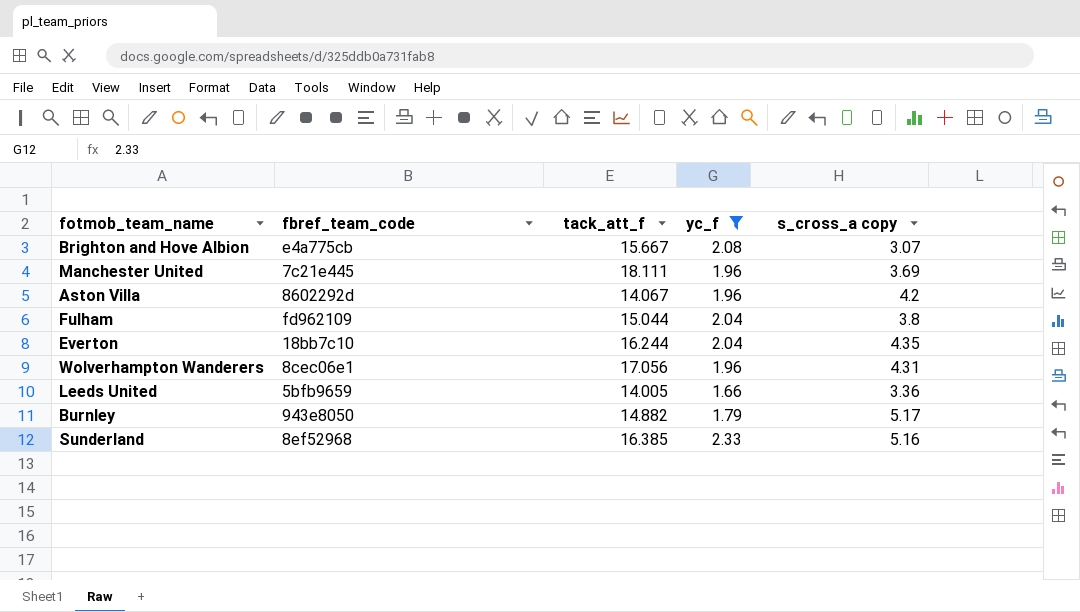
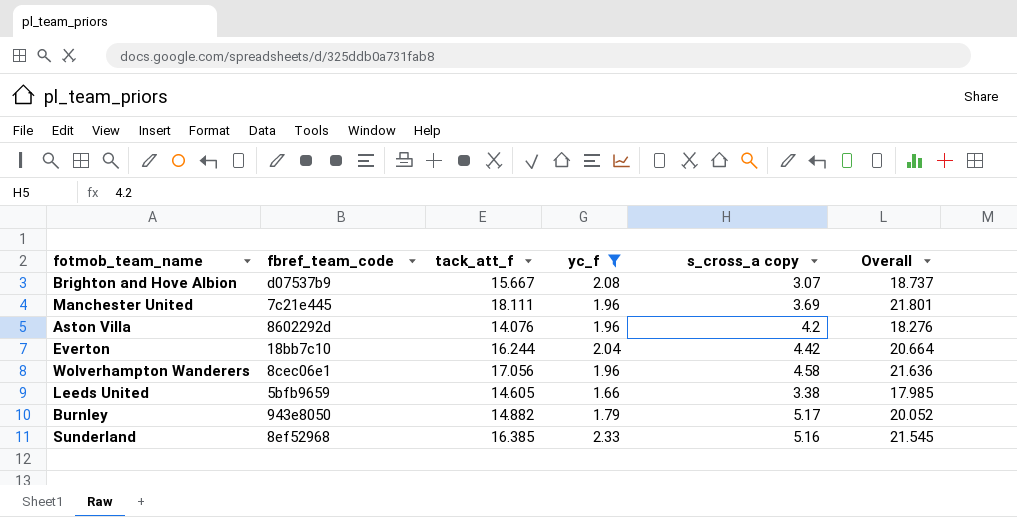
column Overall | formula: none -> [tack_att_f] + [s_cross_a copy]
row Fulham: fd962109 | 15.044 | 2.04 | 3.8 -> none
Brighton and Hove Albion | fbref_team_code: e4a775cb -> d07537b9
Aston Villa | tack_att_f: 14.067 -> 14.076
Everton | s_cross_a copy: 4.35 -> 4.42
Wolverhampton Wanderers | s_cross_a copy: 4.31 -> 4.58
Leeds United | tack_att_f: 14.005 -> 14.605
Leeds United | s_cross_a copy: 3.36 -> 3.38

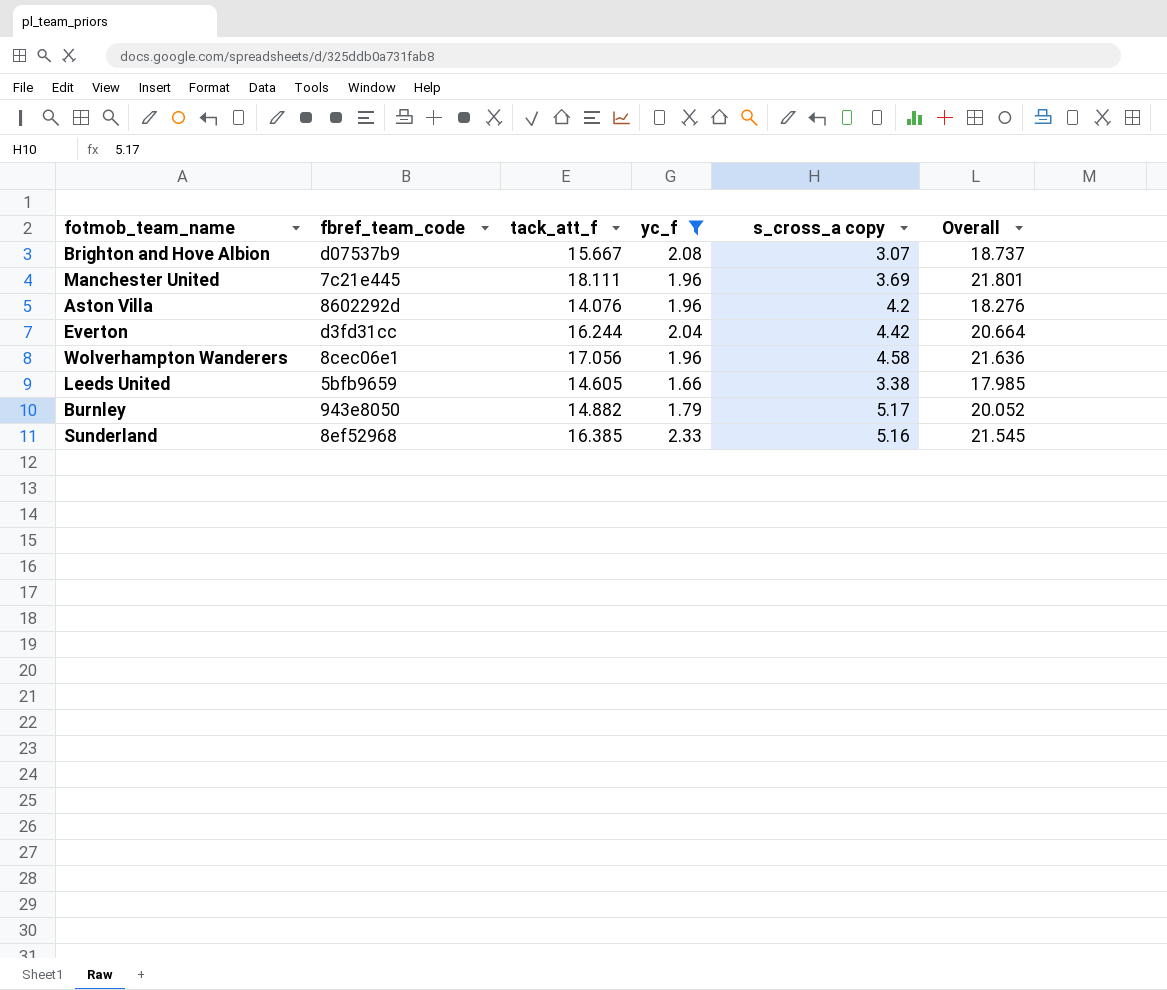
Everton | fbref_team_code: 18bb7c10 -> d3fd31cc

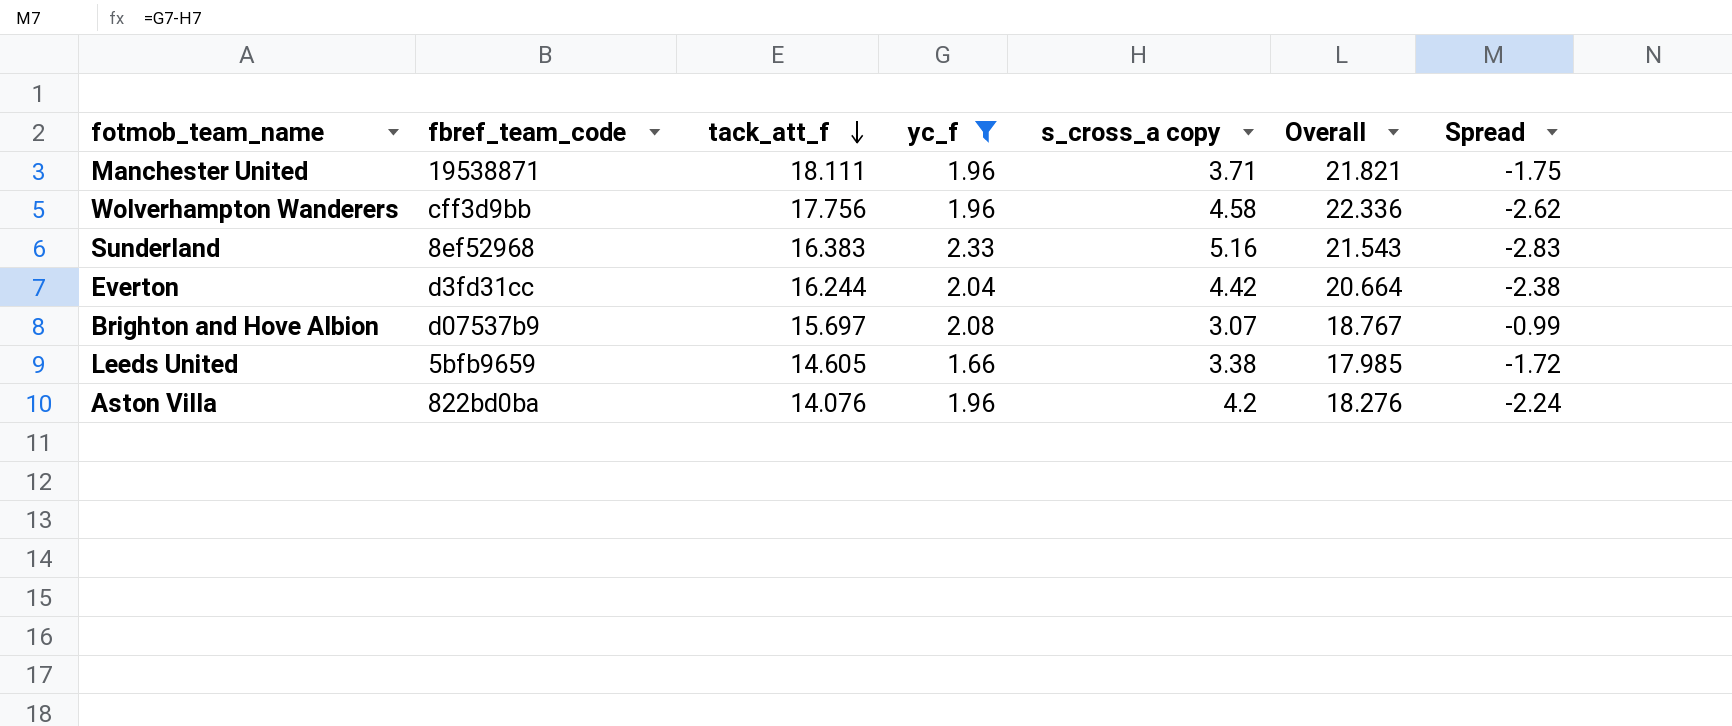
row order: none -> tack_att_f descending
column Spread | formula: none -> [yc_f] - [s_cross_a copy]
row Burnley: 943e8050 | 14.882 | 1.79 | 5.17 | 20.052 -> none
Manchester United | fbref_team_code: 7c21e445 -> 19538871
Manchester United | s_cross_a copy: 3.69 -> 3.71
Manchester United | Overall: 21.801 -> 21.821
Wolverhampton Wanderers | fbref_team_code: 8cec06e1 -> cff3d9bb
Wolverhampton Wanderers | tack_att_f: 17.056 -> 17.756
Wolverhampton Wanderers | Overall: 21.636 -> 22.336
Sunderland | tack_att_f: 16.385 -> 16.383
Sunderland | Overall: 21.545 -> 21.543
Brighton and Hove Albion | tack_att_f: 15.667 -> 15.697
Brighton and Hove Albion | Overall: 18.737 -> 18.767
Aston Villa | fbref_team_code: 8602292d -> 822bd0ba

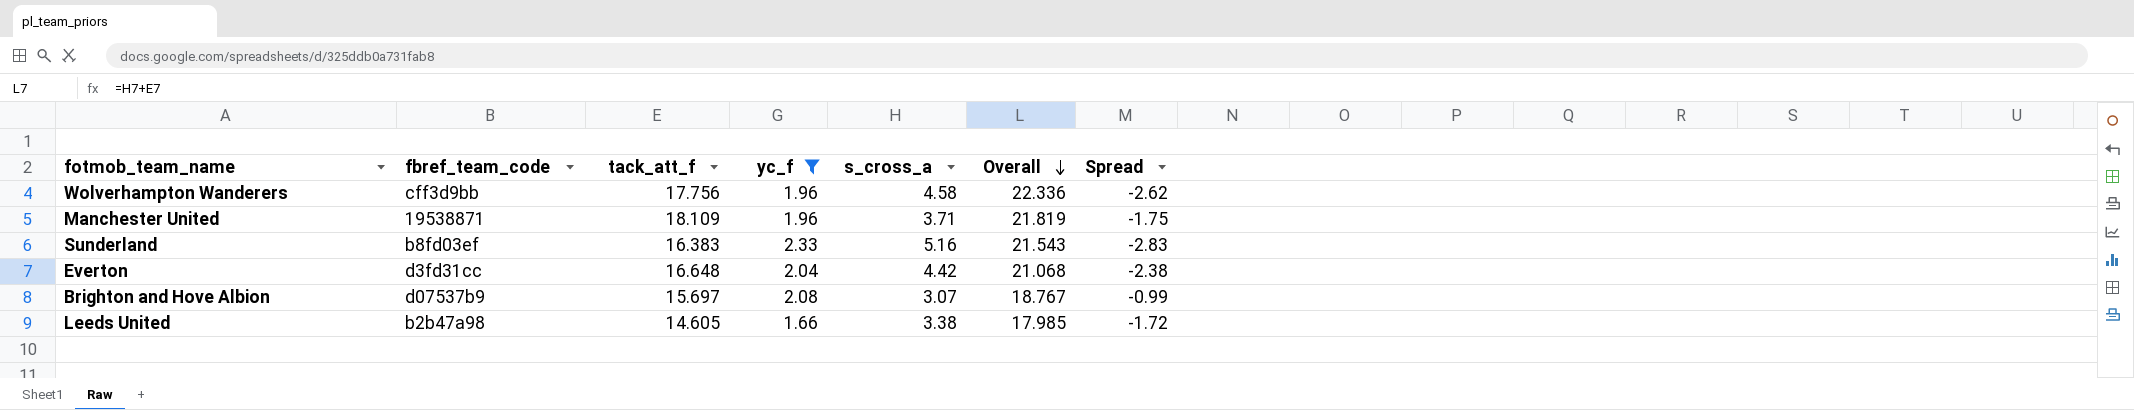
row order: tack_att_f descending -> Overall descending
column name: s_cross_a copy -> s_cross_a
row Aston Villa: 822bd0ba | 14.076 | 1.96 | 4.2 | 18.276 | -2.24 -> none
Manchester United | tack_att_f: 18.111 -> 18.109
Manchester United | Overall: 21.821 -> 21.819
Sunderland | fbref_team_code: 8ef52968 -> b8fd03ef
Everton | tack_att_f: 16.244 -> 16.648
Everton | Overall: 20.664 -> 21.068
Leeds United | fbref_team_code: 5bfb9659 -> b2b47a98

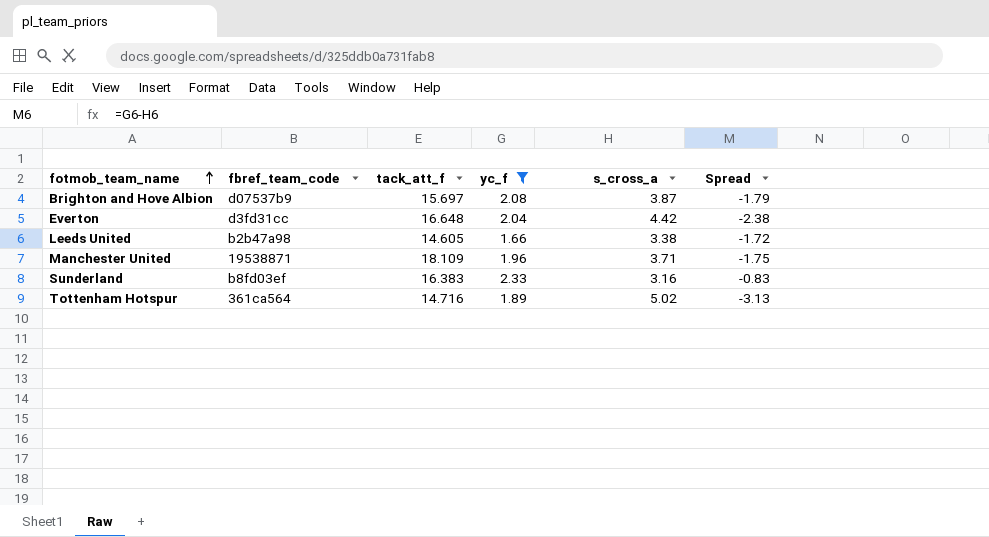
row order: Overall descending -> fotmob_team_name ascending
column Overall | formula: [tack_att_f] + [s_cross_a] -> none
row Wolverhampton Wanderers: cff3d9bb | 17.756 | 1.96 | 4.58 | 22.336 | -2.62 -> none
Brighton and Hove Albion | s_cross_a: 3.07 -> 3.87
Brighton and Hove Albion | Spread: -0.99 -> -1.79
Sunderland | s_cross_a: 5.16 -> 3.16
Sunderland | Spread: -2.83 -> -0.83
row Tottenham Hotspur: none -> 361ca564 | 14.716 | 1.89 | 5.02 | -3.13

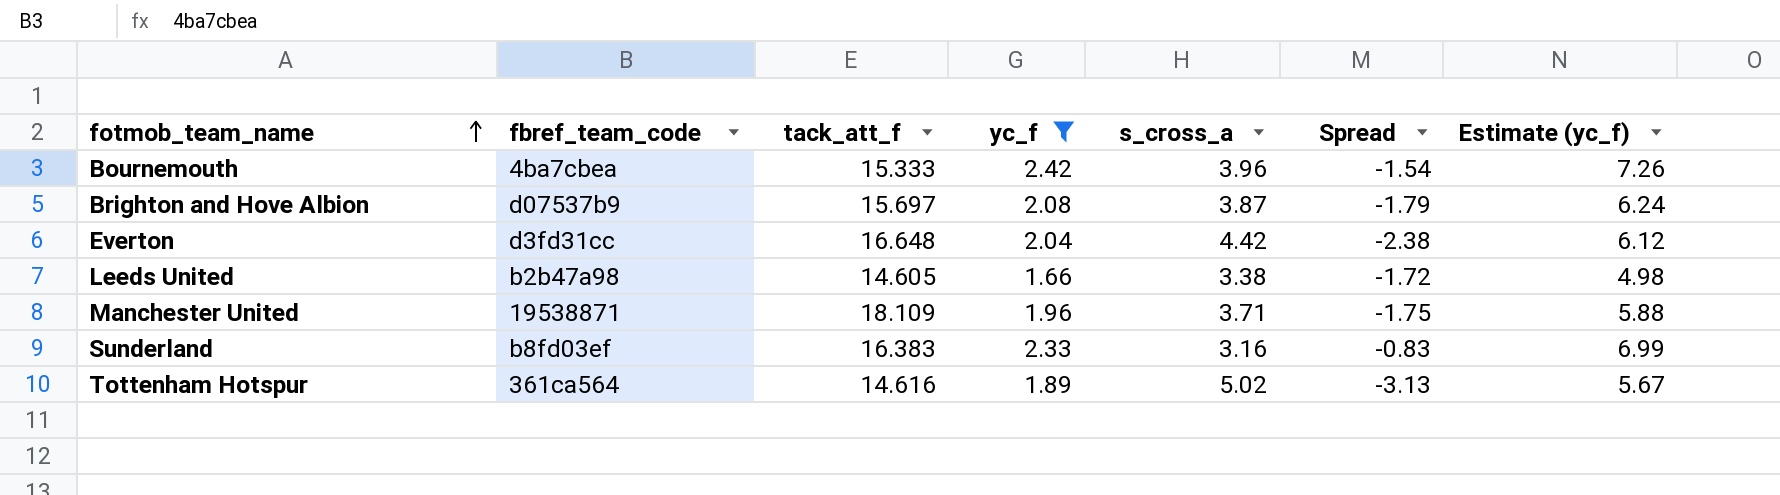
column Estimate (yc_f) | formula: none -> [yc_f] * 3
row Bournemouth: none -> 4ba7cbea | 15.333 | 2.42 | 3.96 | -1.54 | 7.26
Tottenham Hotspur | tack_att_f: 14.716 -> 14.616

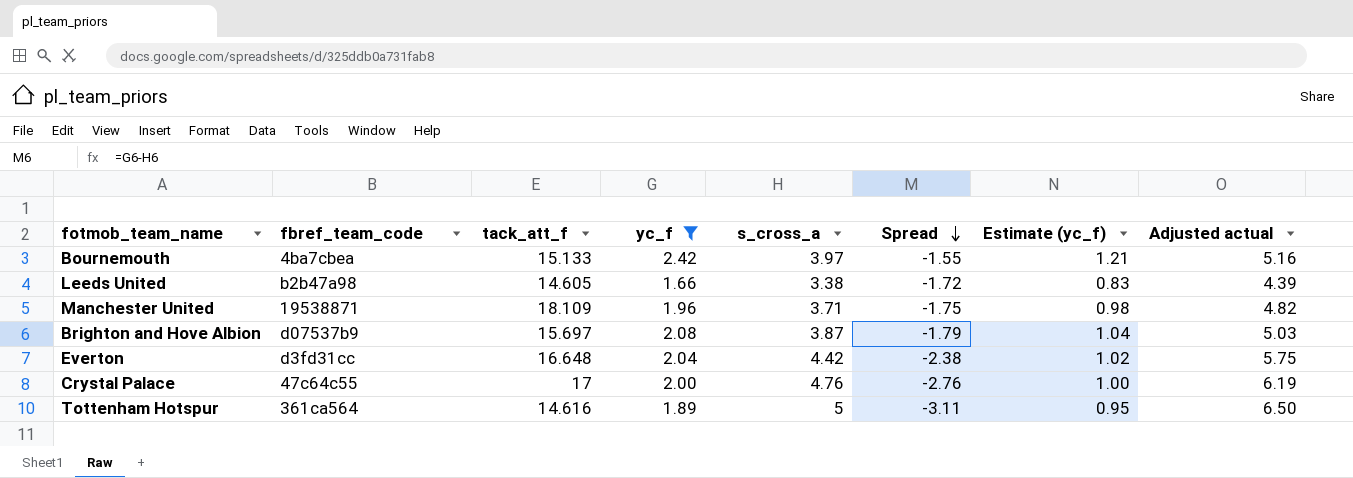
row order: fotmob_team_name ascending -> Spread descending
column Estimate (yc_f) | formula: [yc_f] * 3 -> [yc_f] * 0.5
column Adjusted actual | formula: none -> [s_cross_a] * 1.3
row Sunderland: b8fd03ef | 16.383 | 2.33 | 3.16 | -0.83 | 6.99 -> none
Bournemouth | tack_att_f: 15.333 -> 15.133
Bournemouth | s_cross_a: 3.96 -> 3.97
Bournemouth | Spread: -1.54 -> -1.55
row Crystal Palace: none -> 47c64c55 | 17 | 2.00 | 4.76 | -2.76 | 1.00 | 6.19
Tottenham Hotspur | s_cross_a: 5.02 -> 5
Tottenham Hotspur | Spread: -3.13 -> -3.11

